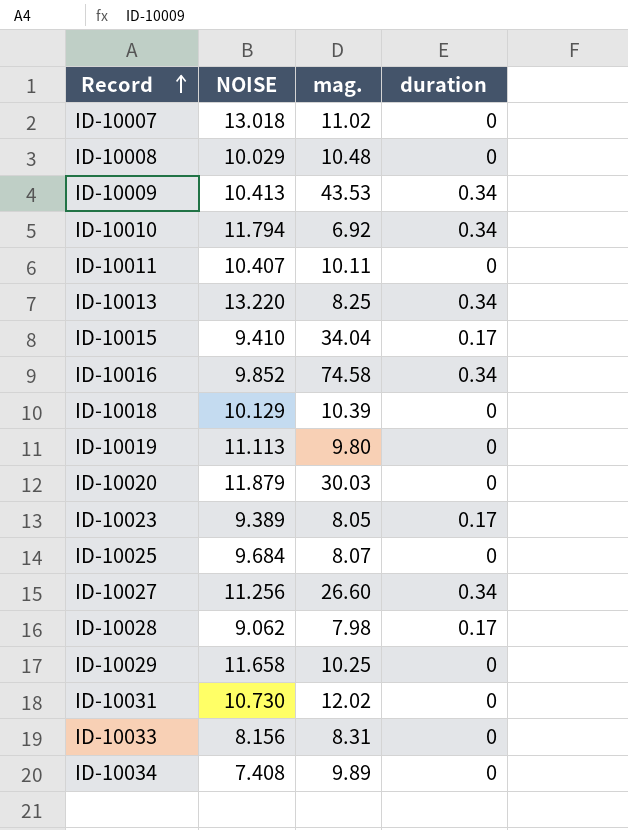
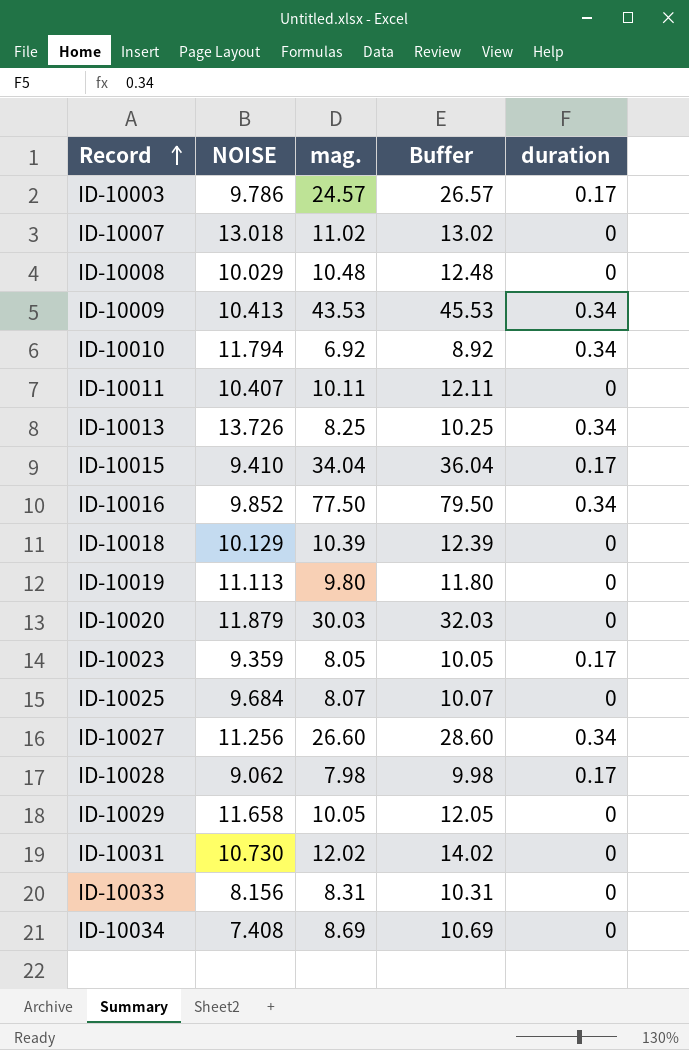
column Buffer | formula: none -> [mag.] + 2
row ID-10003: none -> 9.786 | 24.57 | 26.57 | 0.17
ID-10013 | NOISE: 13.220 -> 13.726
ID-10016 | mag.: 74.58 -> 77.50
ID-10023 | NOISE: 9.389 -> 9.359
ID-10029 | mag.: 10.25 -> 10.05
ID-10034 | mag.: 9.89 -> 8.69

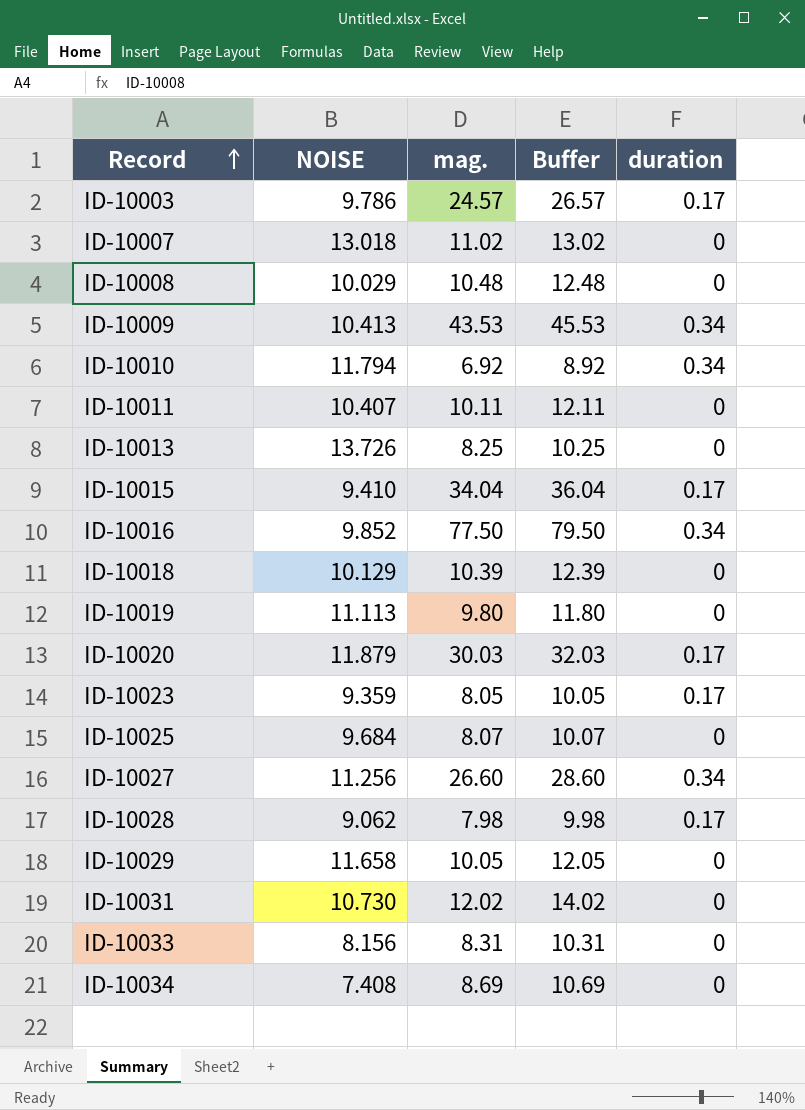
ID-10013 | duration: 0.34 -> 0
ID-10020 | duration: 0 -> 0.17

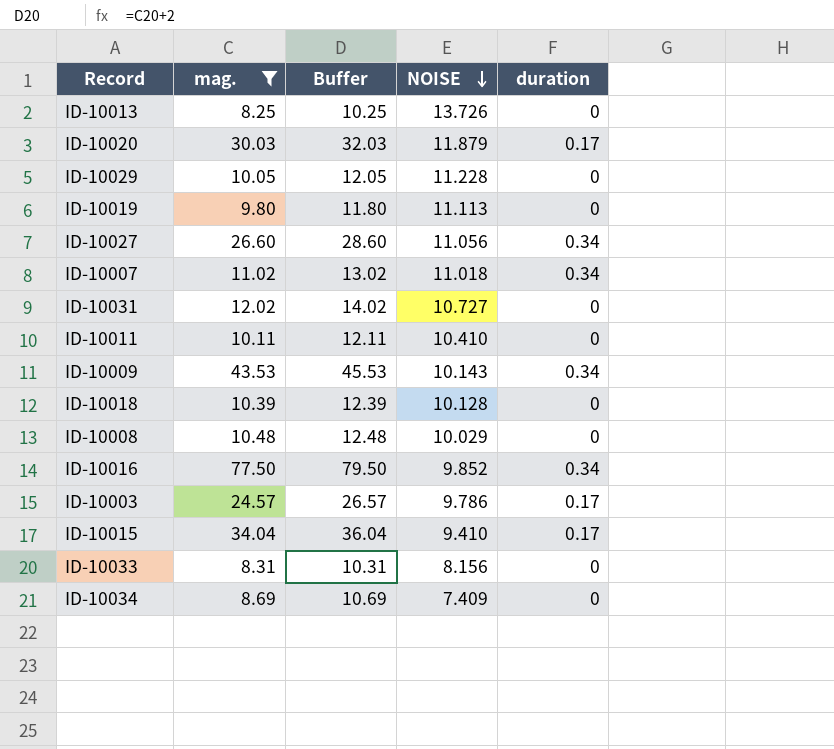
filter: none -> mag. >= 8.25
row order: Record ascending -> NOISE descending
column NOISE | position: 2 -> 4
ID-10029 | NOISE: 11.658 -> 11.228
ID-10027 | NOISE: 11.256 -> 11.056
ID-10007 | NOISE: 13.018 -> 11.018
ID-10007 | duration: 0 -> 0.34
ID-10031 | NOISE: 10.730 -> 10.727
ID-10011 | NOISE: 10.407 -> 10.410
ID-10009 | NOISE: 10.413 -> 10.143
ID-10018 | NOISE: 10.129 -> 10.128
ID-10034 | NOISE: 7.408 -> 7.409

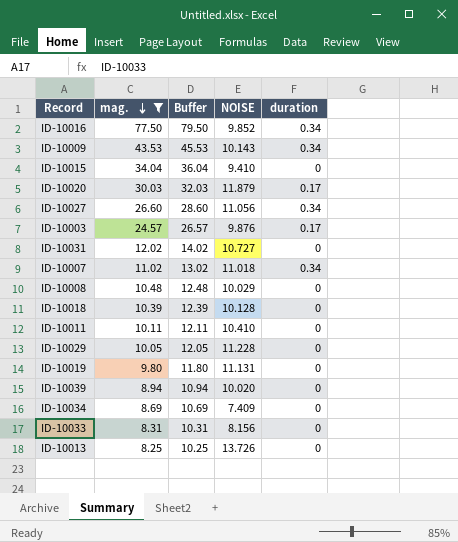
row order: NOISE descending -> mag. descending
ID-10015 | duration: 0.17 -> 0
ID-10003 | NOISE: 9.786 -> 9.876
ID-10019 | NOISE: 11.113 -> 11.131
row ID-10039: none -> 8.94 | 10.94 | 10.020 | 0

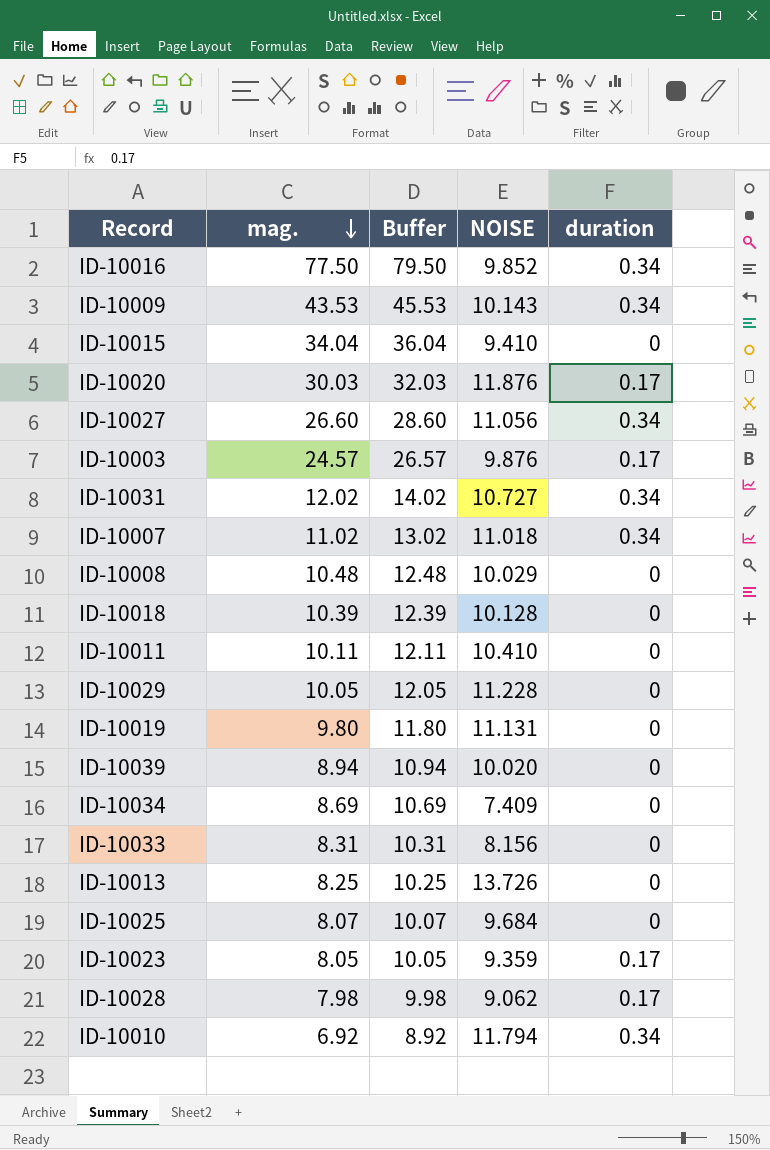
filter: mag. >= 8.25 -> none
ID-10020 | NOISE: 11.879 -> 11.876
ID-10031 | duration: 0 -> 0.34

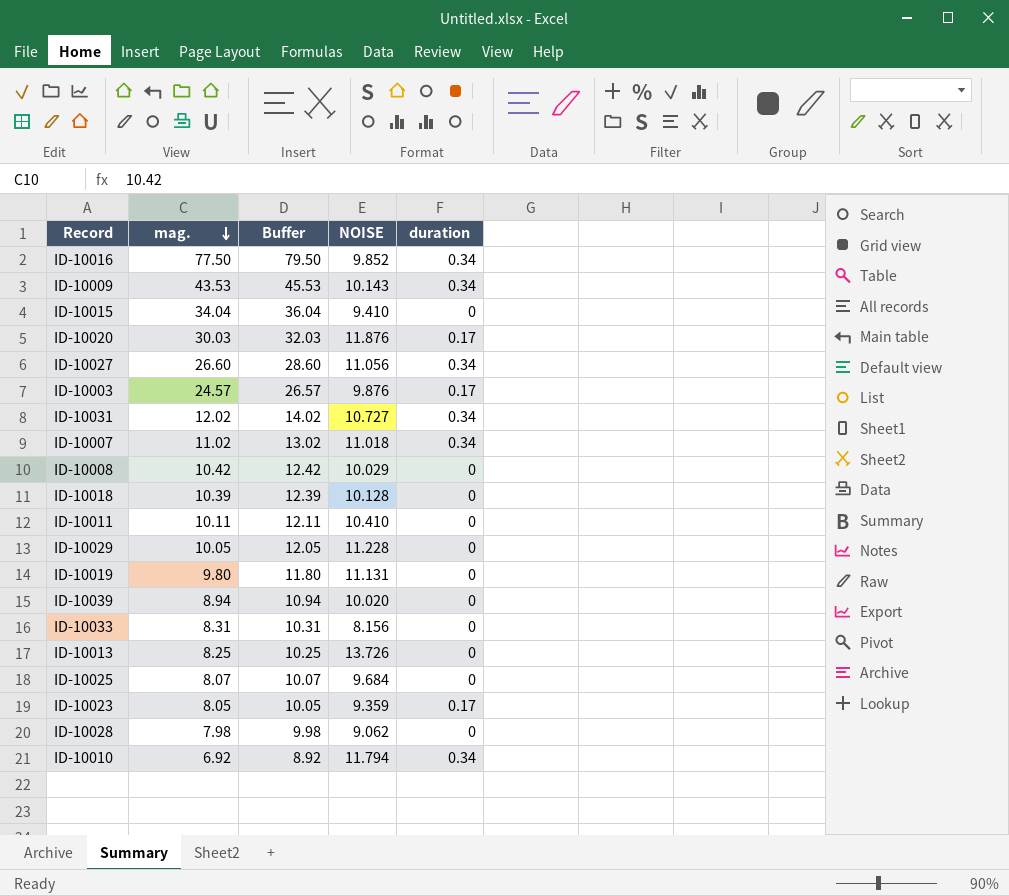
row ID-10034: 8.69 | 10.69 | 7.409 | 0 -> none
ID-10008 | mag.: 10.48 -> 10.42
ID-10008 | Buffer: 12.48 -> 12.42
ID-10028 | duration: 0.17 -> 0

